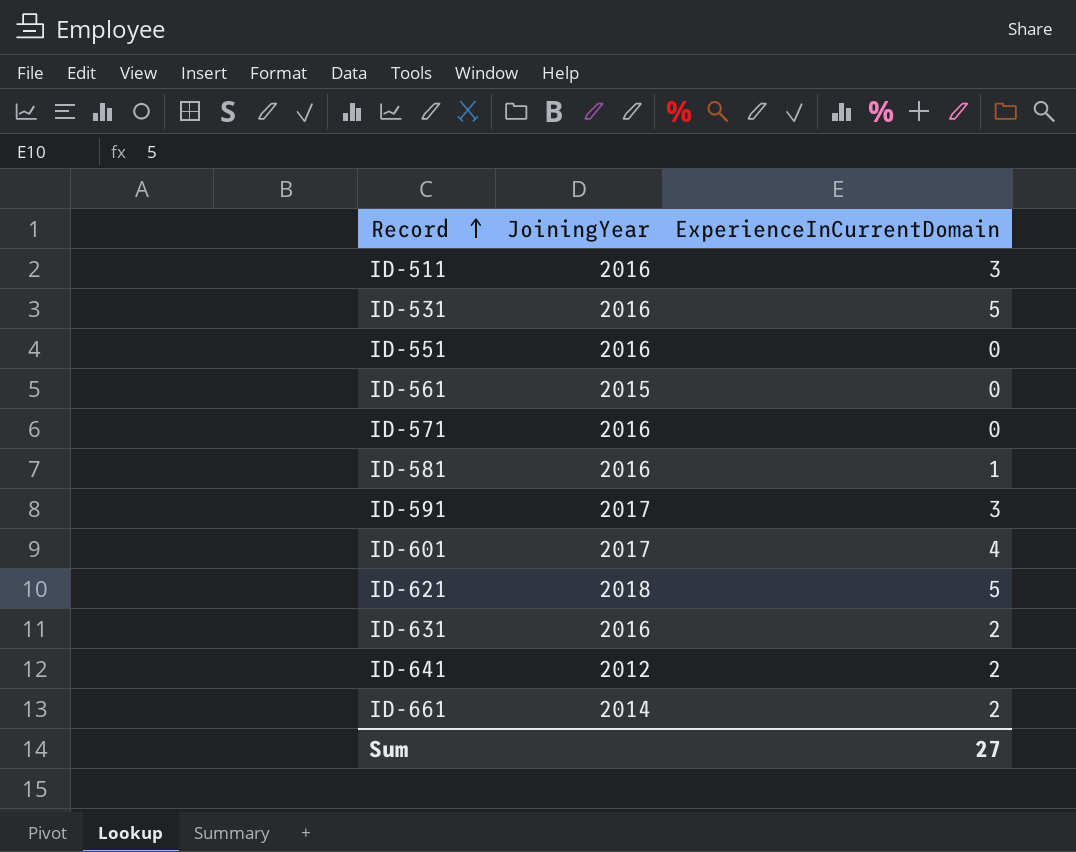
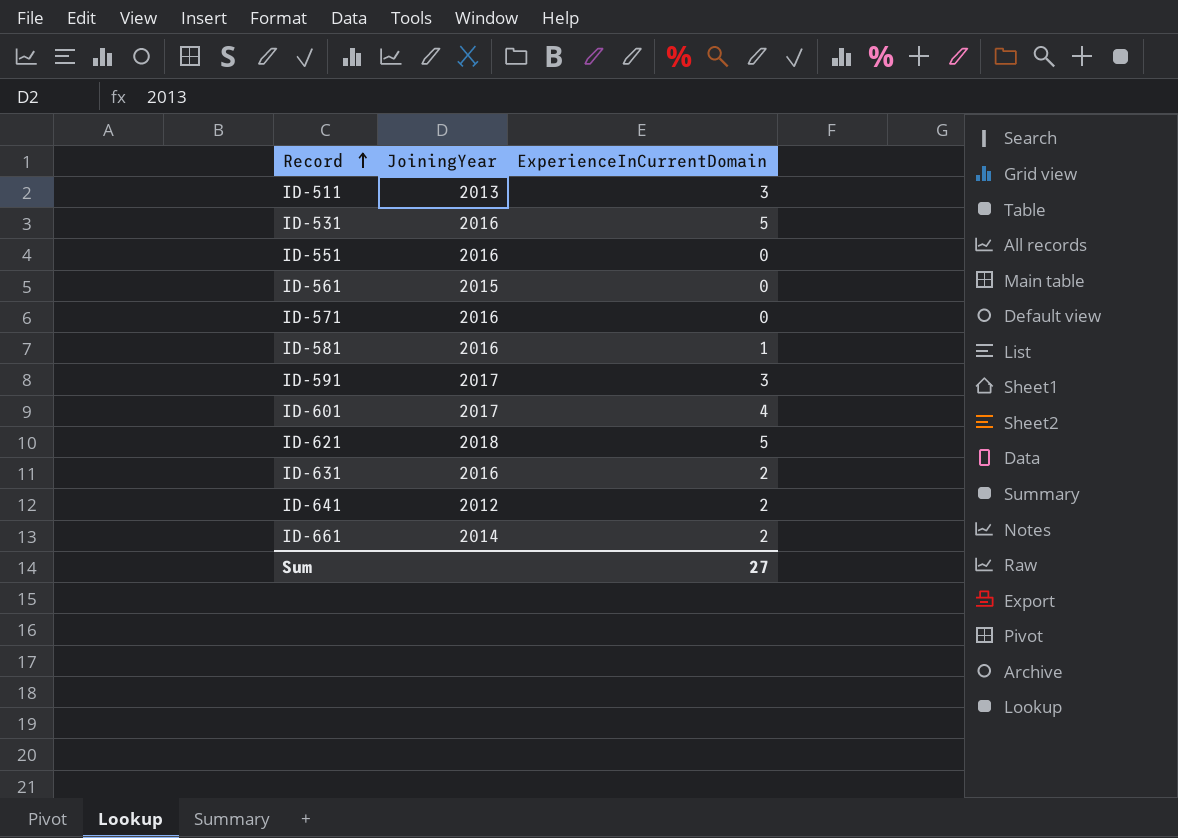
ID-511 | JoiningYear: 2016 -> 2013

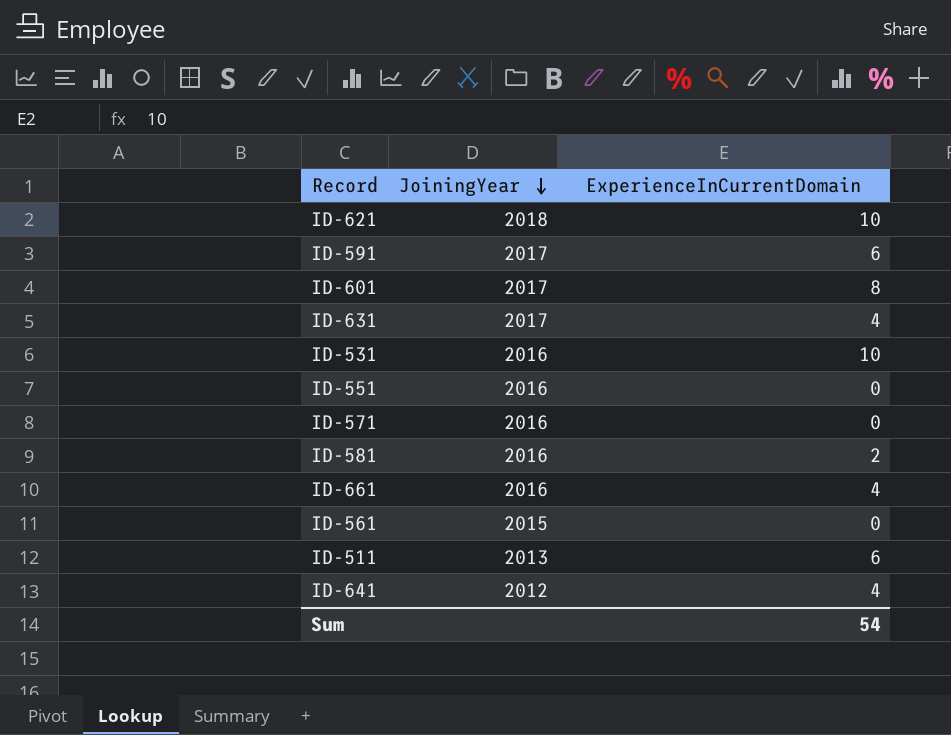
row order: Record ascending -> JoiningYear descending
ID-621 | ExperienceInCurrentDomain: 5 -> 10
ID-591 | ExperienceInCurrentDomain: 3 -> 6
ID-601 | ExperienceInCurrentDomain: 4 -> 8
ID-631 | JoiningYear: 2016 -> 2017
ID-631 | ExperienceInCurrentDomain: 2 -> 4
ID-531 | ExperienceInCurrentDomain: 5 -> 10
ID-581 | ExperienceInCurrentDomain: 1 -> 2
ID-661 | JoiningYear: 2014 -> 2016
ID-661 | ExperienceInCurrentDomain: 2 -> 4
ID-511 | ExperienceInCurrentDomain: 3 -> 6
ID-641 | ExperienceInCurrentDomain: 2 -> 4
Sum | ExperienceInCurrentDomain: 27 -> 54

